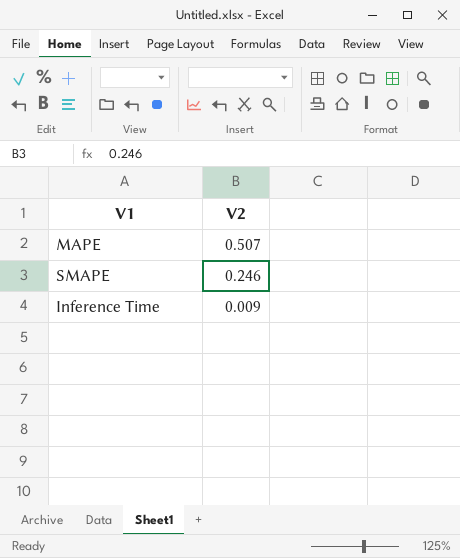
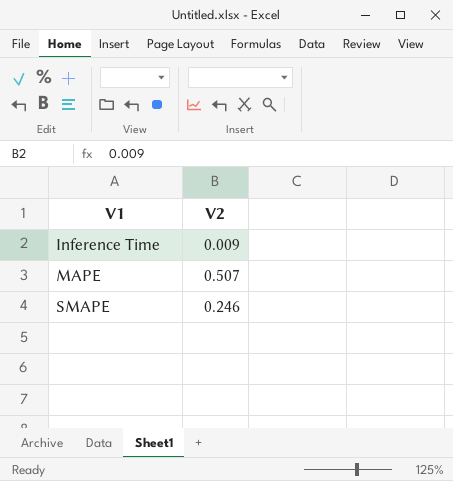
row order: V2 descending -> V1 ascending

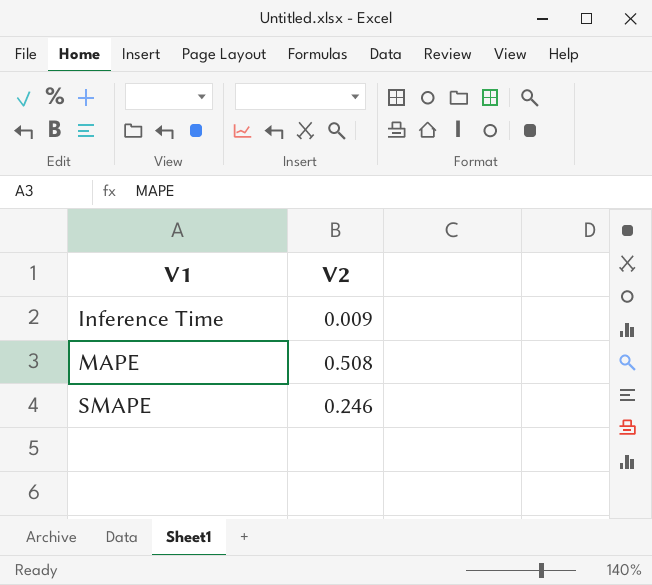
MAPE | V2: 0.507 -> 0.508

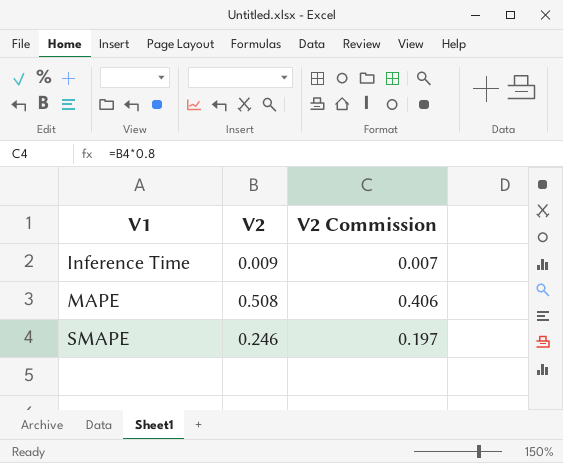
column V2 Commission | formula: none -> [V2] * 0.8

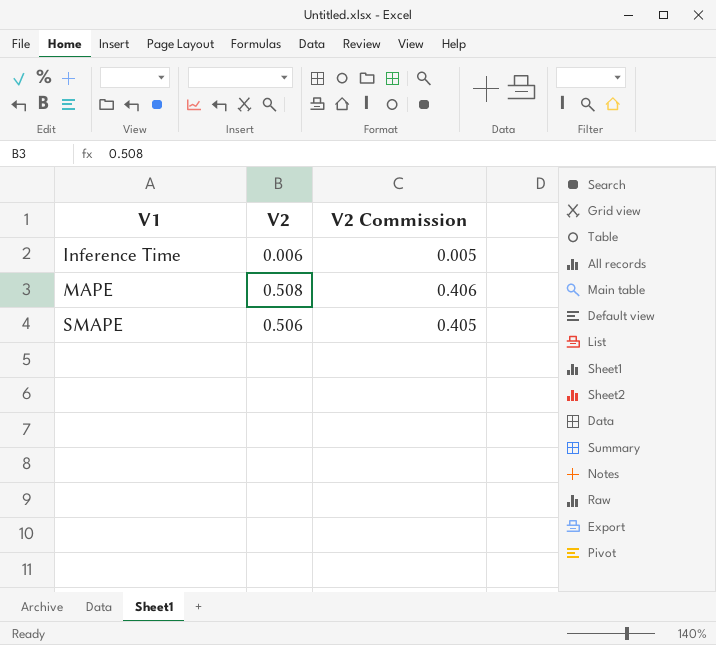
Inference Time | V2: 0.009 -> 0.006
Inference Time | V2 Commission: 0.007 -> 0.005
SMAPE | V2: 0.246 -> 0.506
SMAPE | V2 Commission: 0.197 -> 0.405

